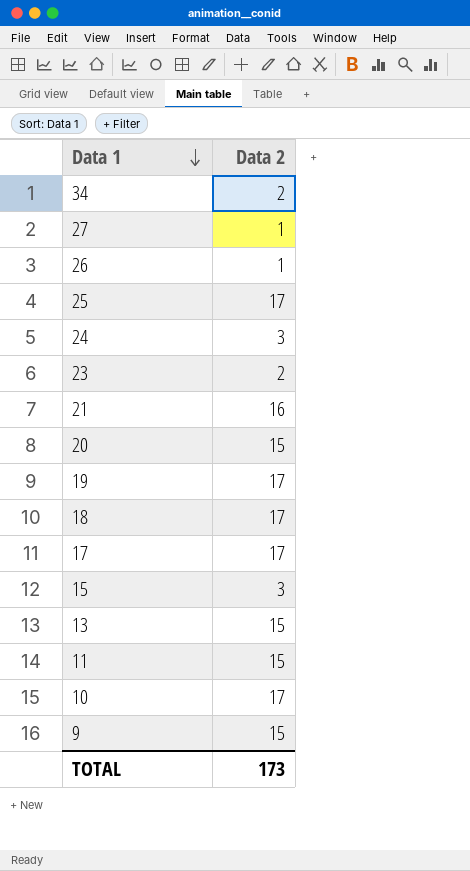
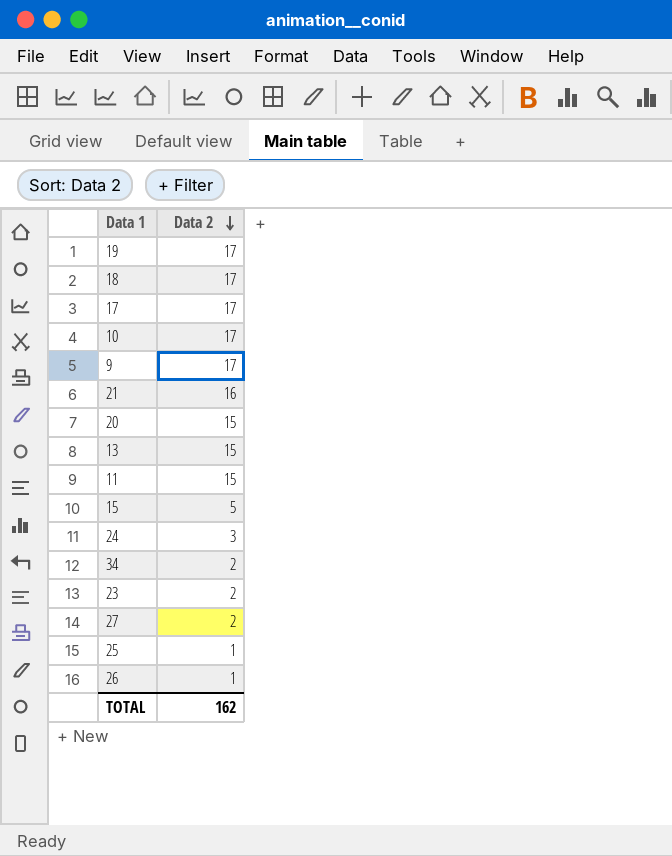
row order: Data 1 descending -> Data 2 descending
9 | Data 2: 15 -> 17
15 | Data 2: 3 -> 5
27 | Data 2: 1 -> 2
25 | Data 2: 17 -> 1
TOTAL | Data 2: 173 -> 162

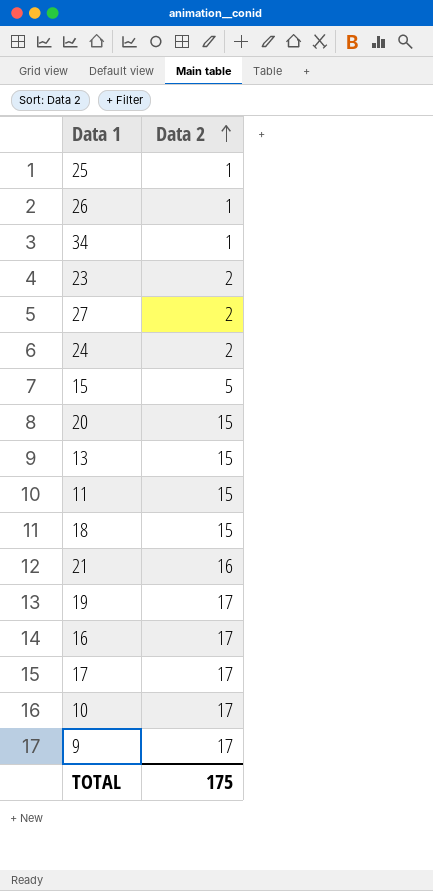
row order: Data 2 descending -> Data 2 ascending
34 | Data 2: 2 -> 1
24 | Data 2: 3 -> 2
18 | Data 2: 17 -> 15
row 16: none -> 17
TOTAL | Data 2: 162 -> 175

